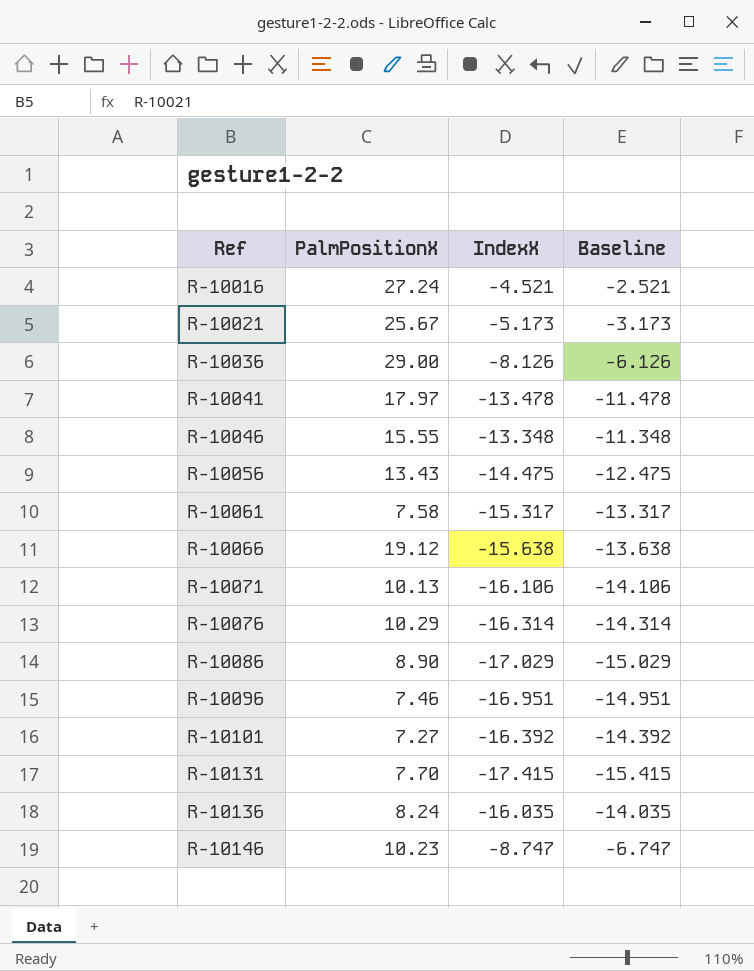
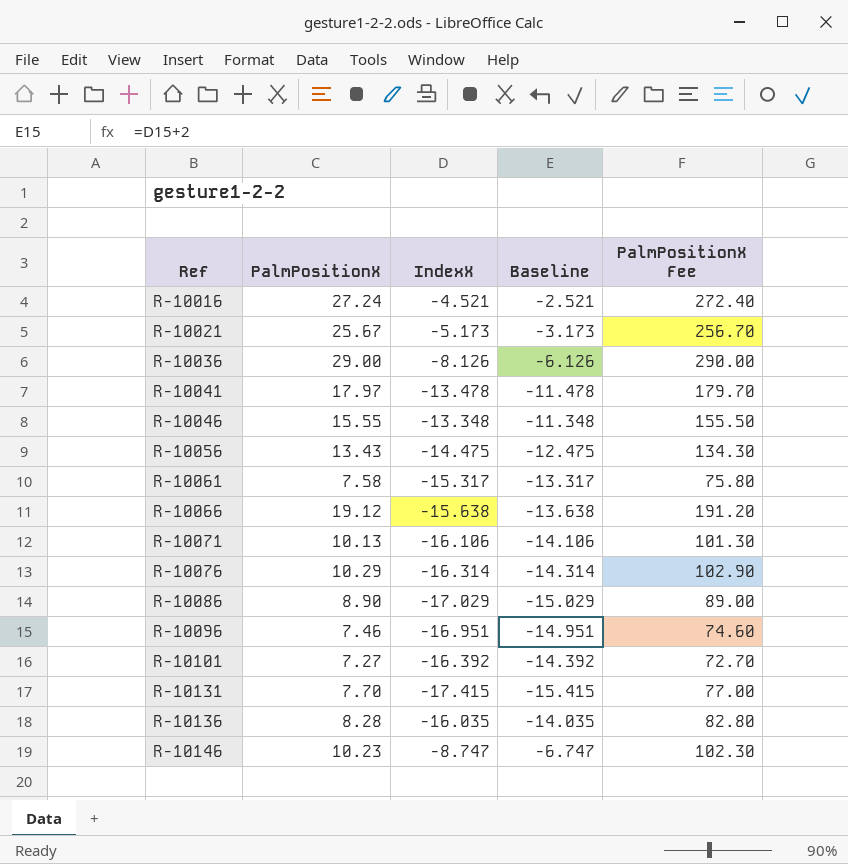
column PalmPositionX Fee | formula: none -> [PalmPositionX] * 10
R-10136 | PalmPositionX: 8.24 -> 8.28

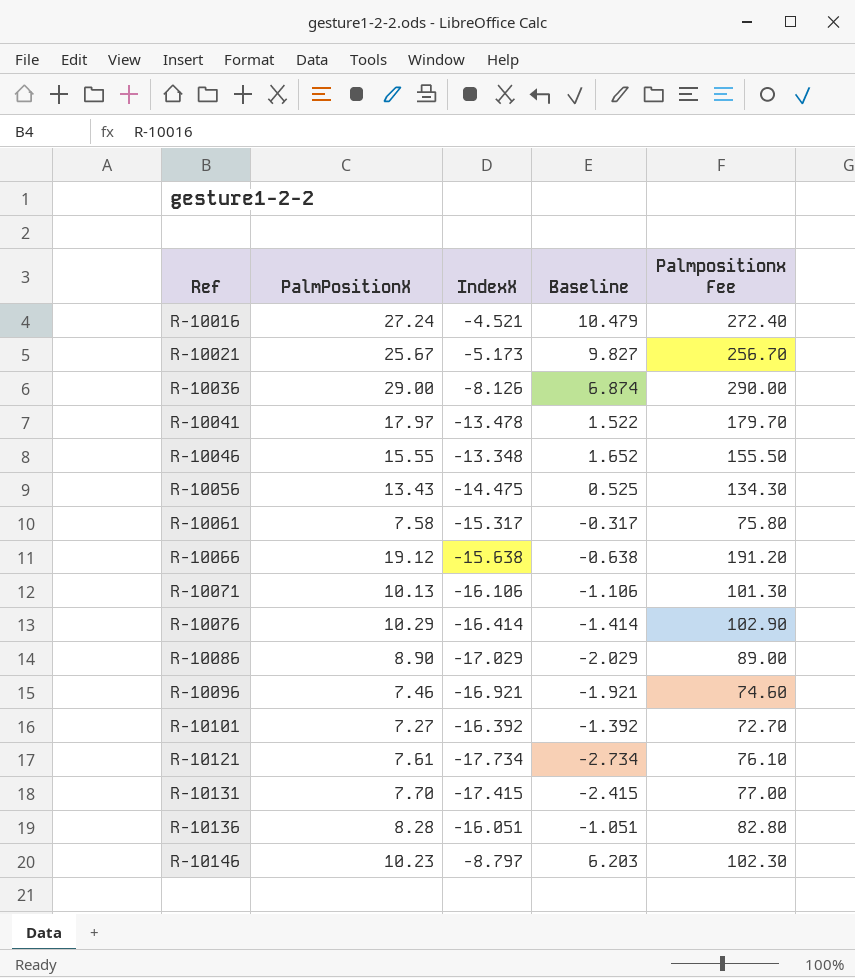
column Baseline | formula: [IndexX] + 2 -> [IndexX] + 15
column name: PalmPositionX Fee -> Palmpositionx Fee
R-10076 | IndexX: -16.314 -> -16.414
R-10096 | IndexX: -16.951 -> -16.921
row R-10121: none -> 7.61 | -17.734 | -2.734 | 76.10
R-10136 | IndexX: -16.035 -> -16.051
R-10146 | IndexX: -8.747 -> -8.797

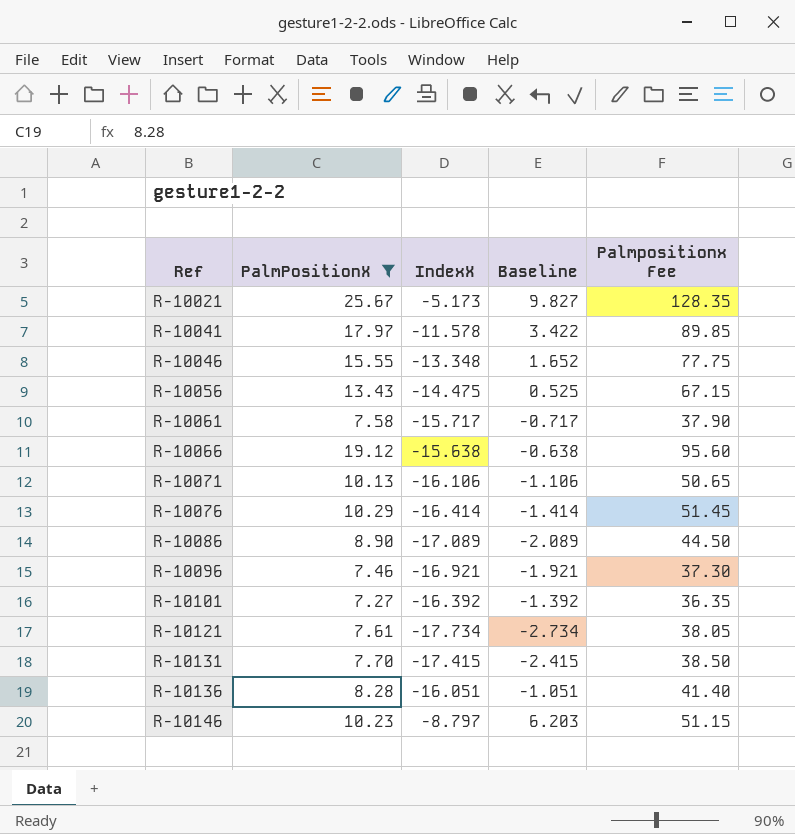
filter: none -> PalmPositionX <= 25.67
column Palmpositionx Fee | formula: [PalmPositionX] * 10 -> [PalmPositionX] * 5
R-10041 | IndexX: -13.478 -> -11.578
R-10041 | Baseline: 1.522 -> 3.422
R-10061 | IndexX: -15.317 -> -15.717
R-10061 | Baseline: -0.317 -> -0.717
R-10086 | IndexX: -17.029 -> -17.089
R-10086 | Baseline: -2.029 -> -2.089

